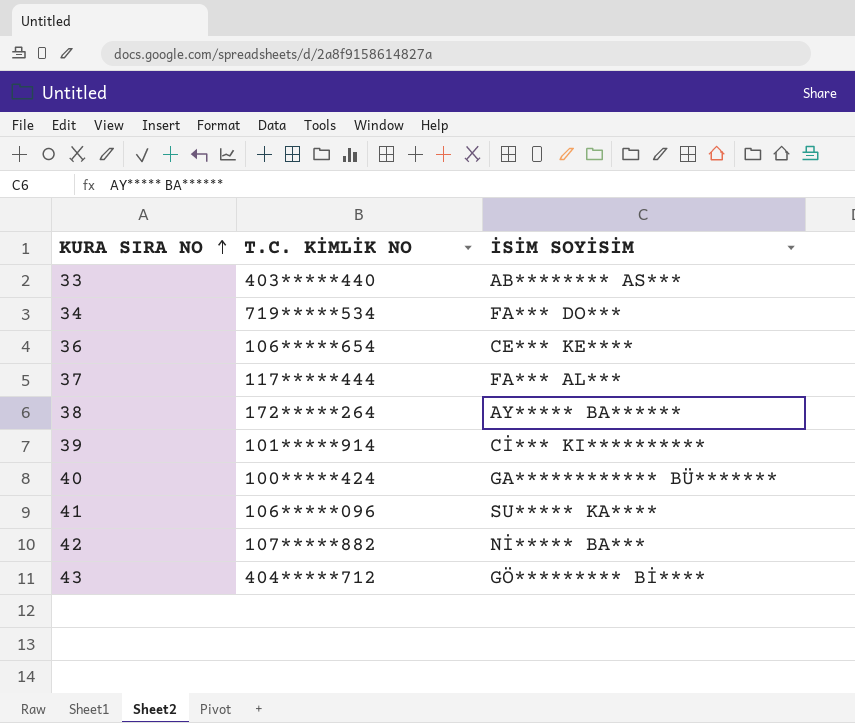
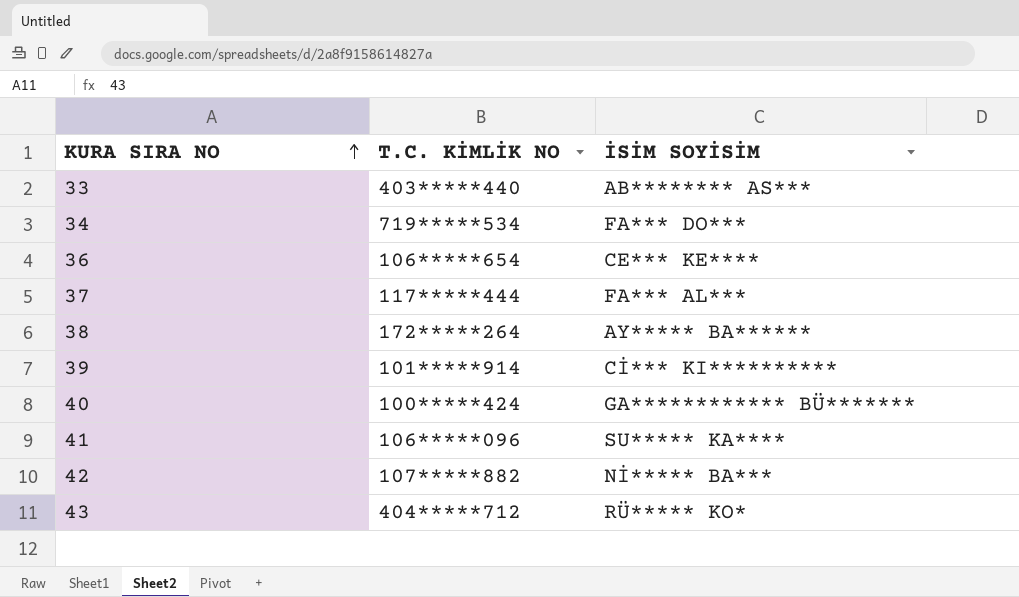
43 | İSİM SOYİSİM: GÖ********* Bİ**** -> RÜ***** KO*

